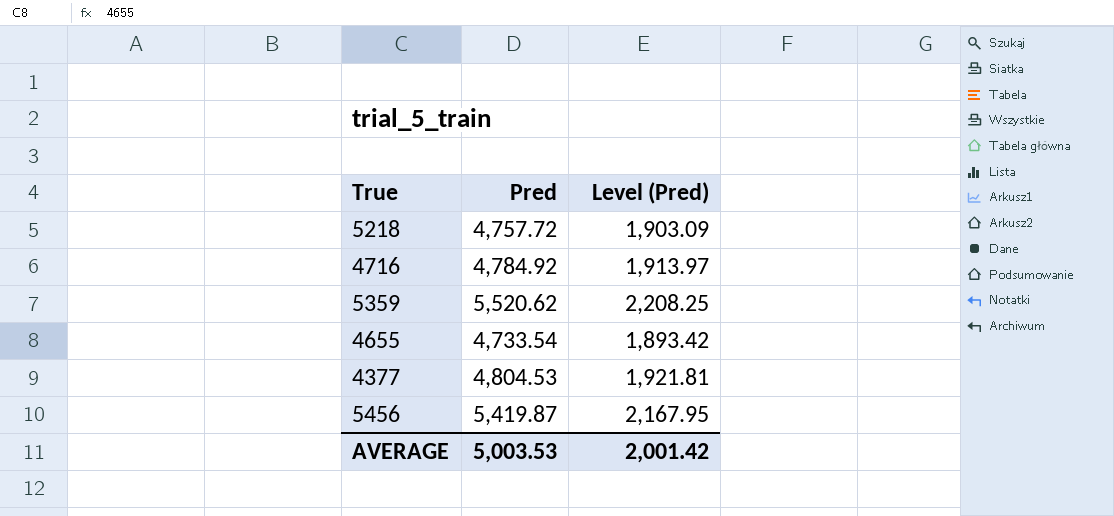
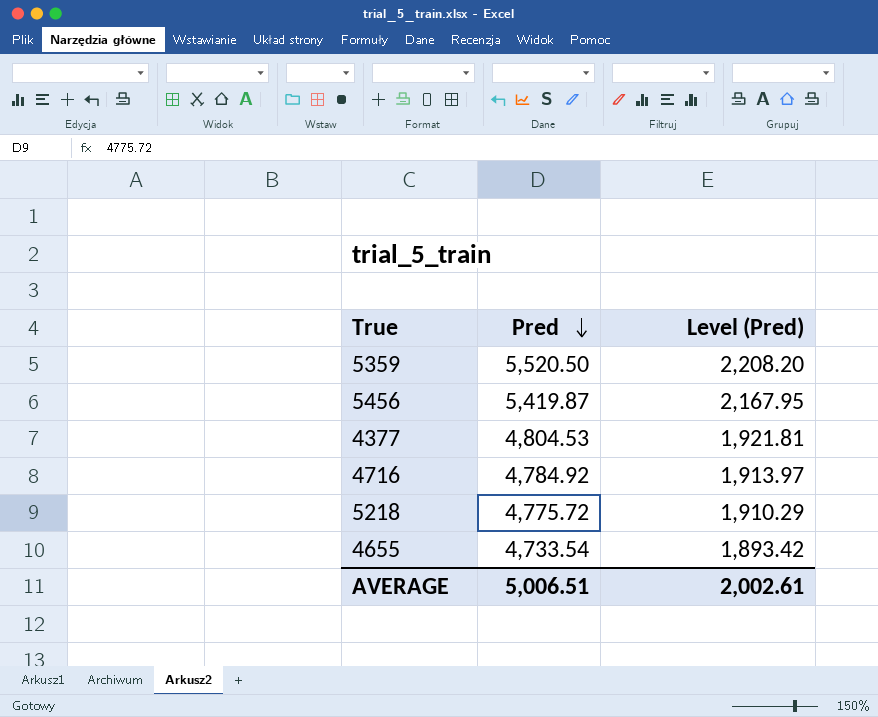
row order: none -> Pred descending
5359 | Pred: 5,520.62 -> 5,520.50
5359 | Level (Pred): 2,208.25 -> 2,208.20
5218 | Pred: 4,757.72 -> 4,775.72
5218 | Level (Pred): 1,903.09 -> 1,910.29
AVERAGE | Pred: 5,003.53 -> 5,006.51
AVERAGE | Level (Pred): 2,001.42 -> 2,002.61

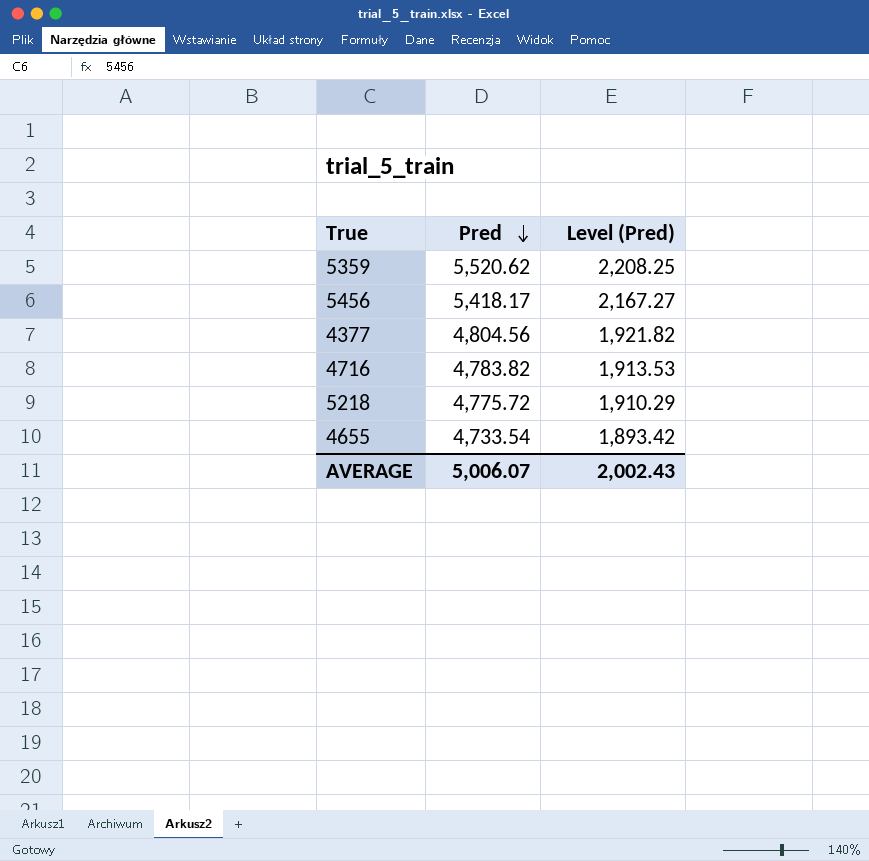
5359 | Pred: 5,520.50 -> 5,520.62
5359 | Level (Pred): 2,208.20 -> 2,208.25
5456 | Pred: 5,419.87 -> 5,418.17
5456 | Level (Pred): 2,167.95 -> 2,167.27
4377 | Pred: 4,804.53 -> 4,804.56
4377 | Level (Pred): 1,921.81 -> 1,921.82
4716 | Pred: 4,784.92 -> 4,783.82
4716 | Level (Pred): 1,913.97 -> 1,913.53
AVERAGE | Pred: 5,006.51 -> 5,006.07
AVERAGE | Level (Pred): 2,002.61 -> 2,002.43

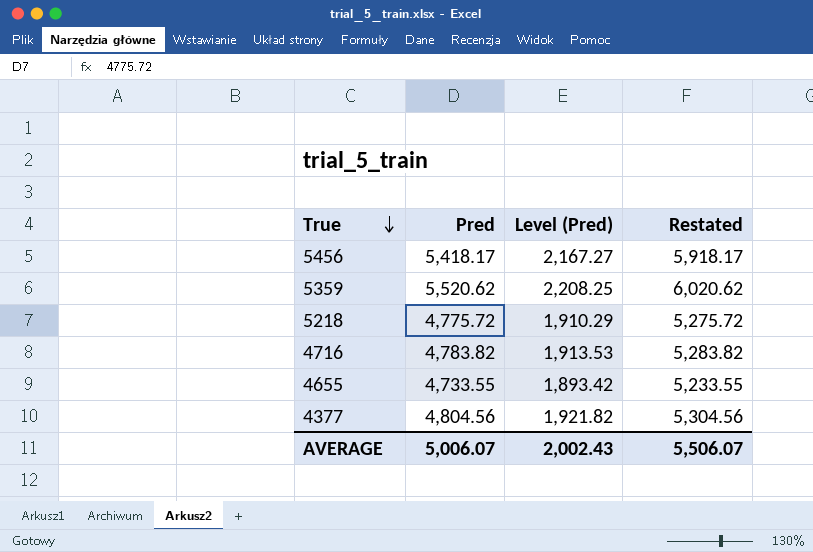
row order: Pred descending -> True descending
column Restated | formula: none -> [Pred] + 500
4655 | Pred: 4,733.54 -> 4,733.55

